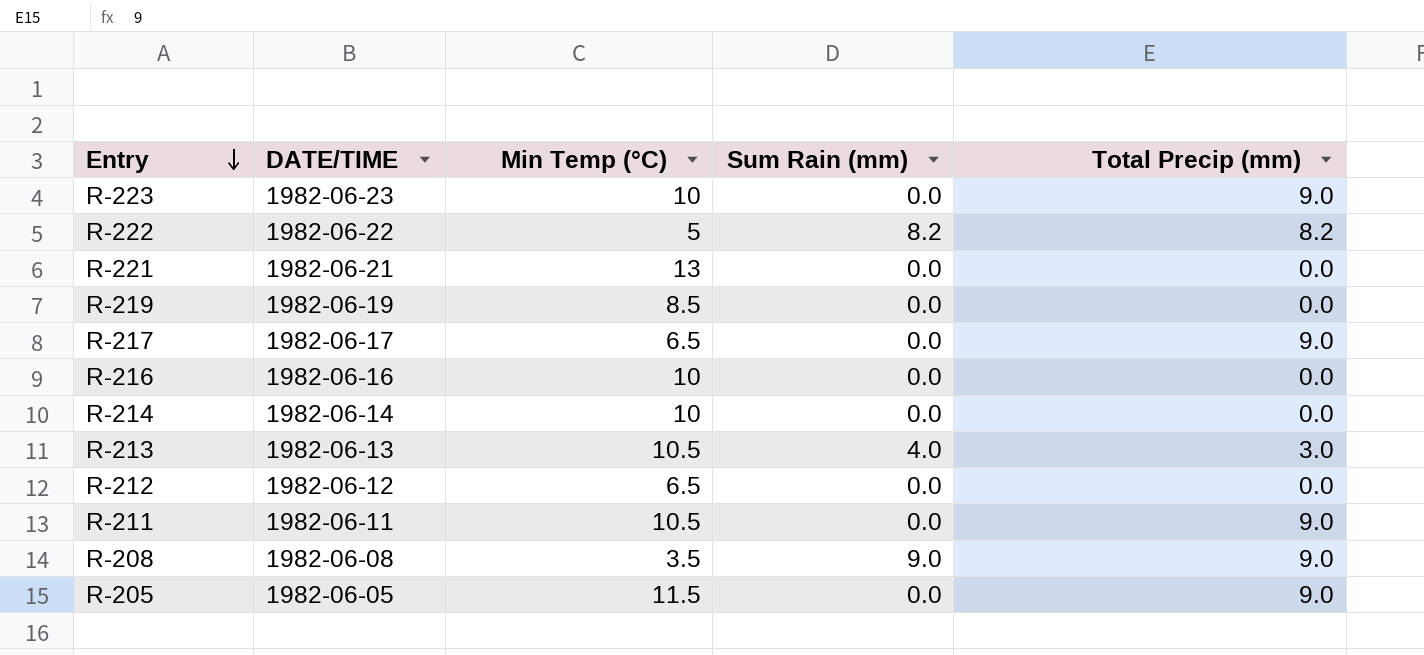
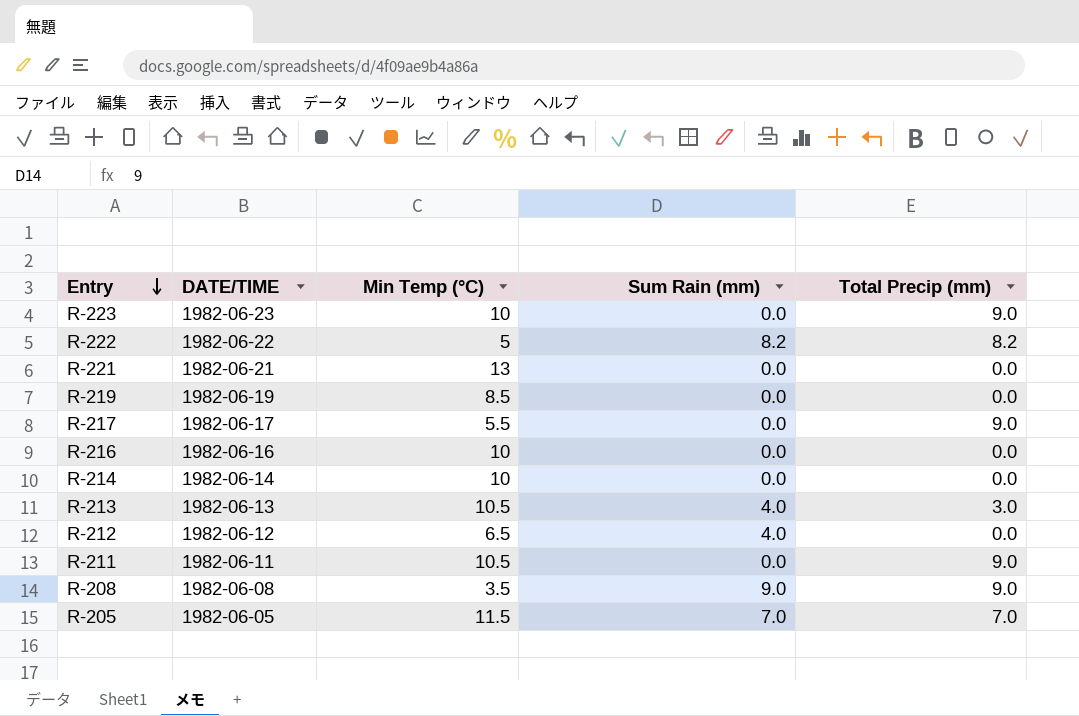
R-217 | Min Temp (°C): 6.5 -> 5.5
R-212 | Sum Rain (mm): 0.0 -> 4.0
R-205 | Sum Rain (mm): 0.0 -> 7.0
R-205 | Total Precip (mm): 9.0 -> 7.0

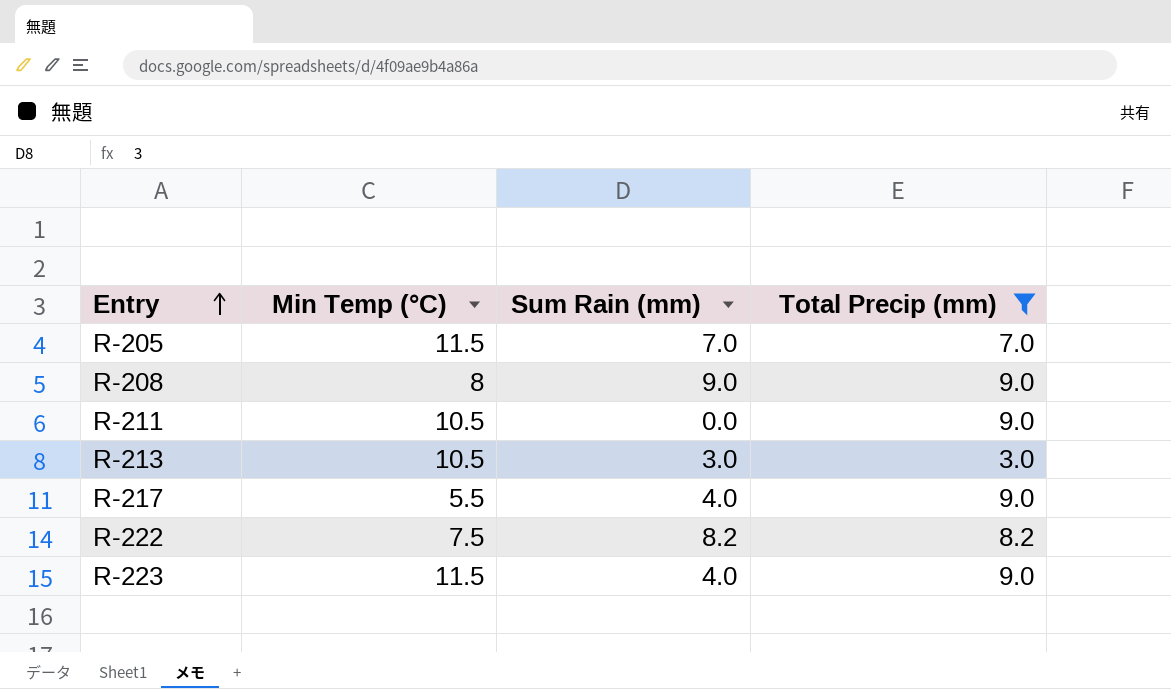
filter: none -> Total Precip (mm) != 0.0
row order: Entry descending -> Entry ascending
column DATE/TIME | position: 2 -> none
R-208 | Min Temp (°C): 3.5 -> 8
R-213 | Sum Rain (mm): 4.0 -> 3.0
R-217 | Sum Rain (mm): 0.0 -> 4.0
R-222 | Min Temp (°C): 5 -> 7.5
R-223 | Min Temp (°C): 10 -> 11.5
R-223 | Sum Rain (mm): 0.0 -> 4.0

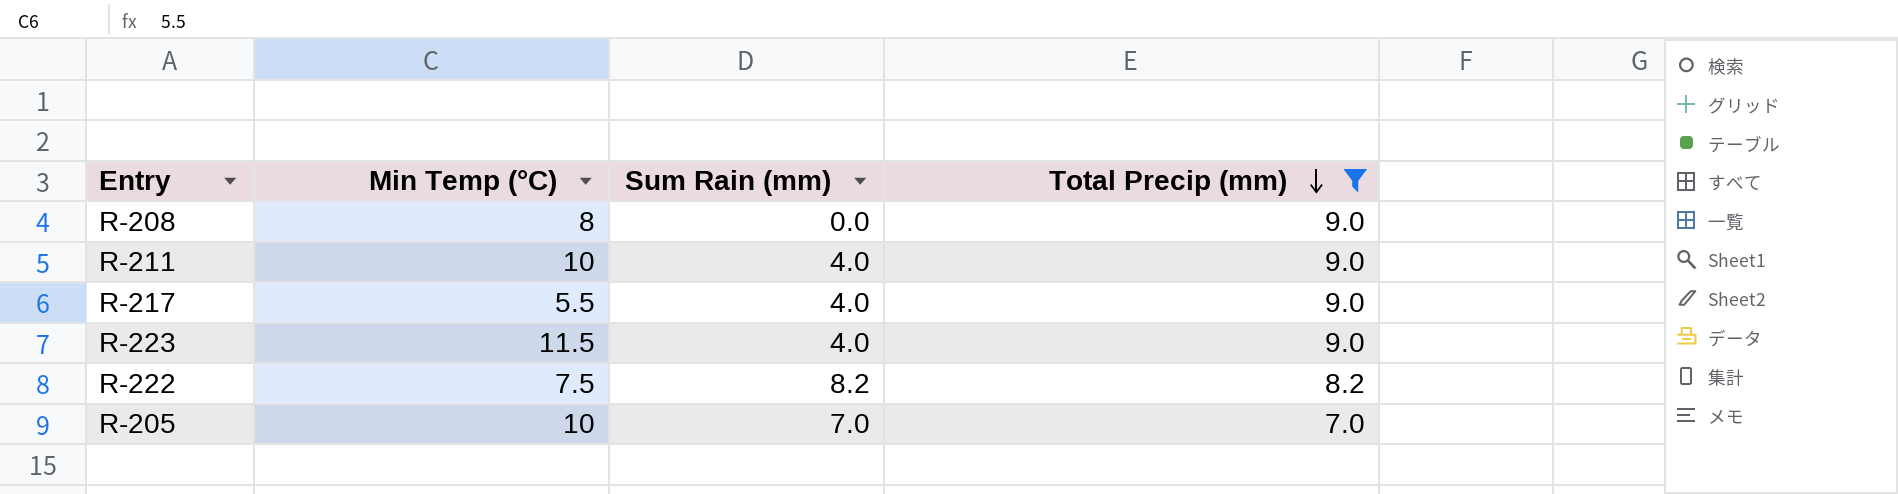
row order: Entry ascending -> Total Precip (mm) descending
row R-213: 10.5 | 3.0 | 3.0 -> none
R-208 | Sum Rain (mm): 9.0 -> 0.0
R-211 | Min Temp (°C): 10.5 -> 10
R-211 | Sum Rain (mm): 0.0 -> 4.0
R-205 | Min Temp (°C): 11.5 -> 10

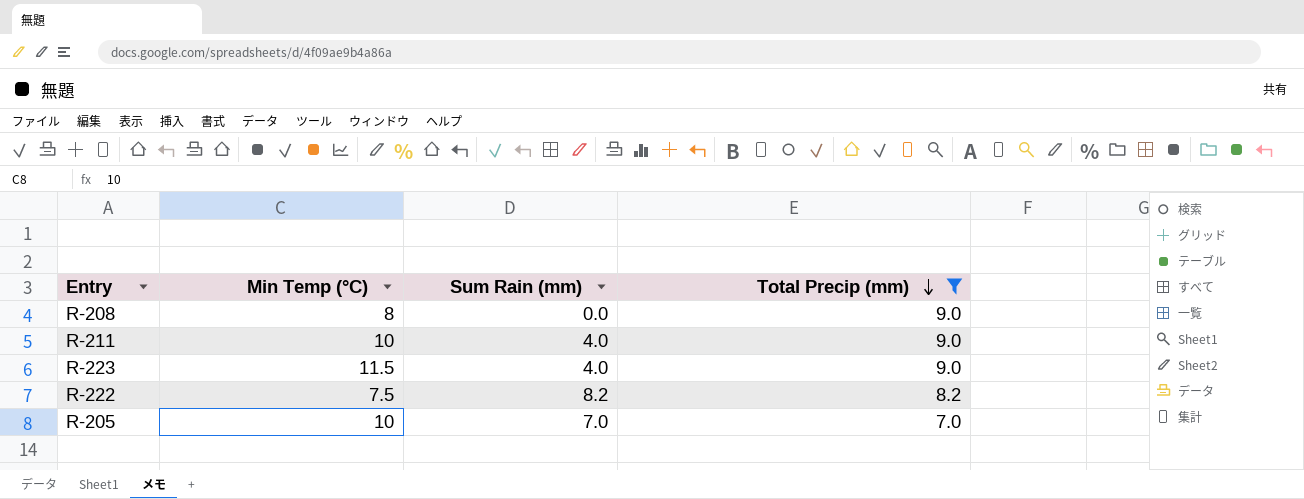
row R-217: 5.5 | 4.0 | 9.0 -> none

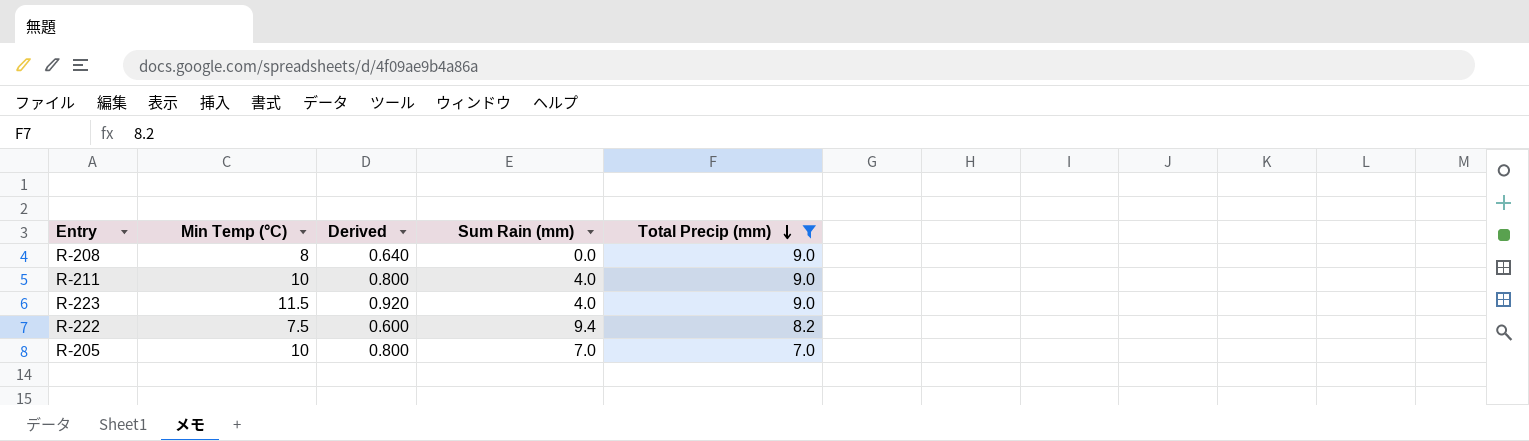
column Derived | formula: none -> [Min Temp (°C)] * 0.08
R-222 | Sum Rain (mm): 8.2 -> 9.4

